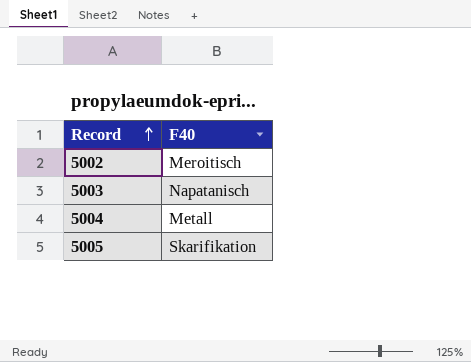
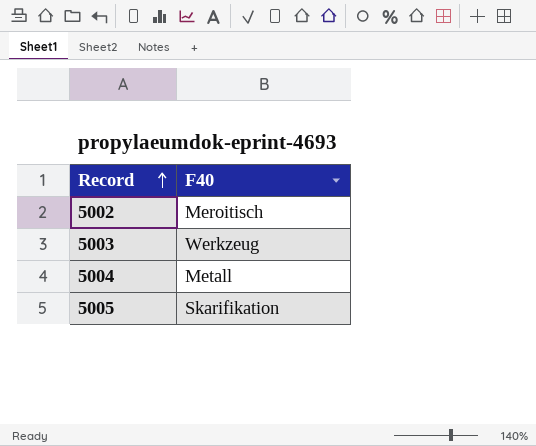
5003 | F40: Napatanisch -> Werkzeug

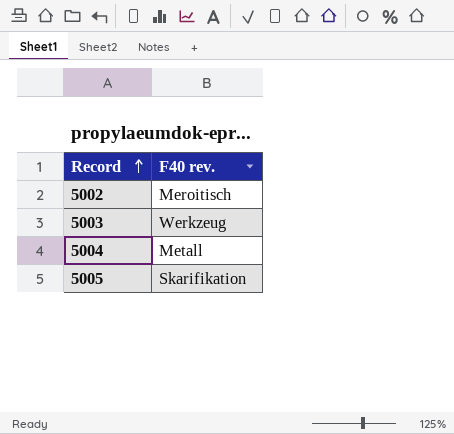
column name: F40 -> F40 rev.

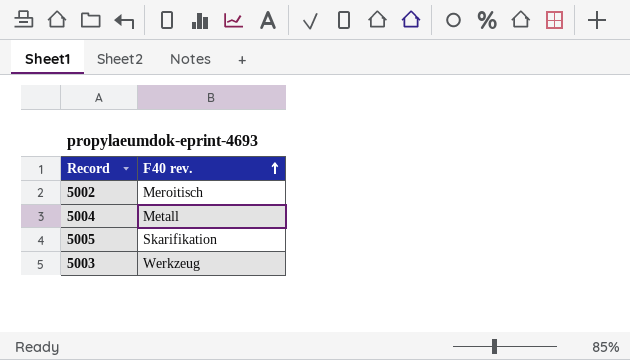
row order: Record ascending -> F40 rev. ascending

